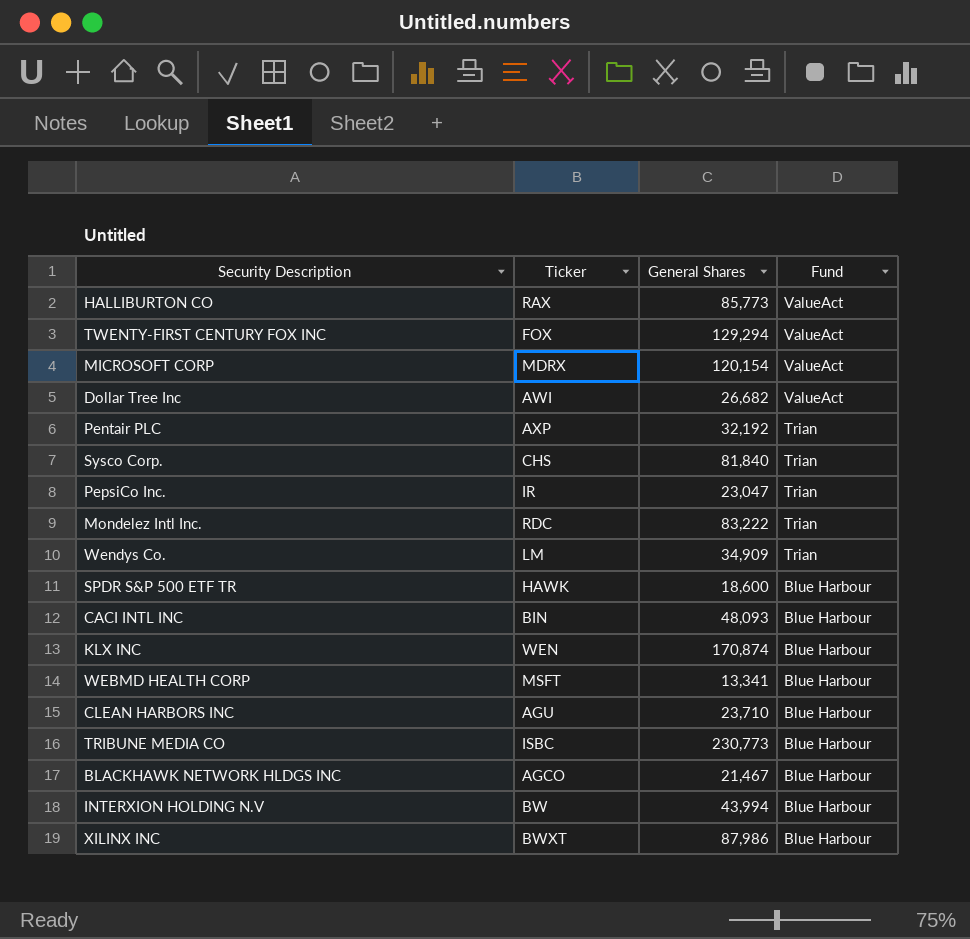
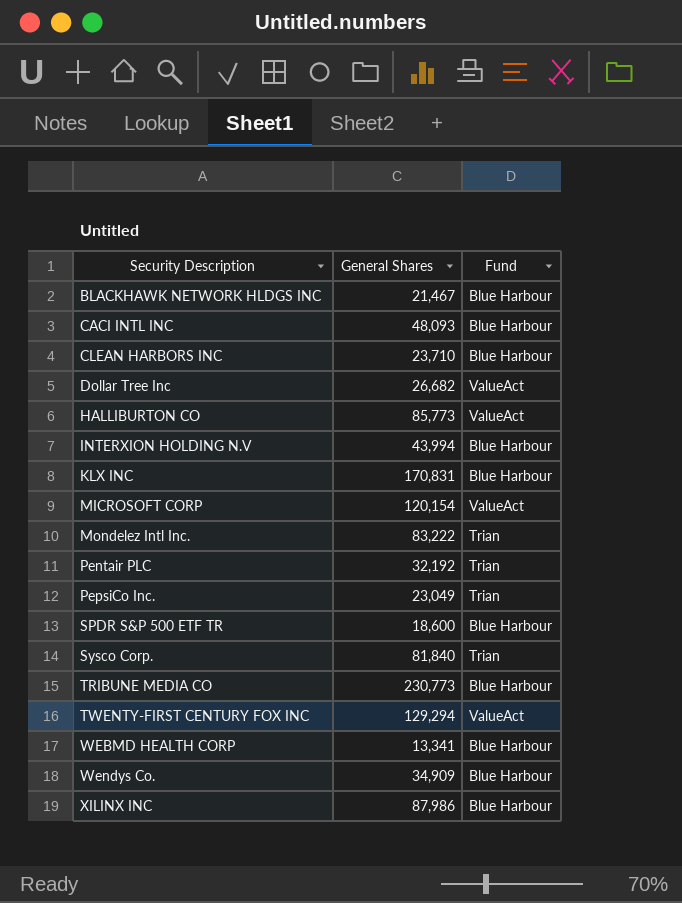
row order: Fund descending -> Security Description ascending
column Ticker | position: 2 -> none
KLX INC | General Shares: 170,874 -> 170,831
PepsiCo Inc. | General Shares: 23,047 -> 23,049
Wendys Co. | Fund: Trian -> Blue Harbour

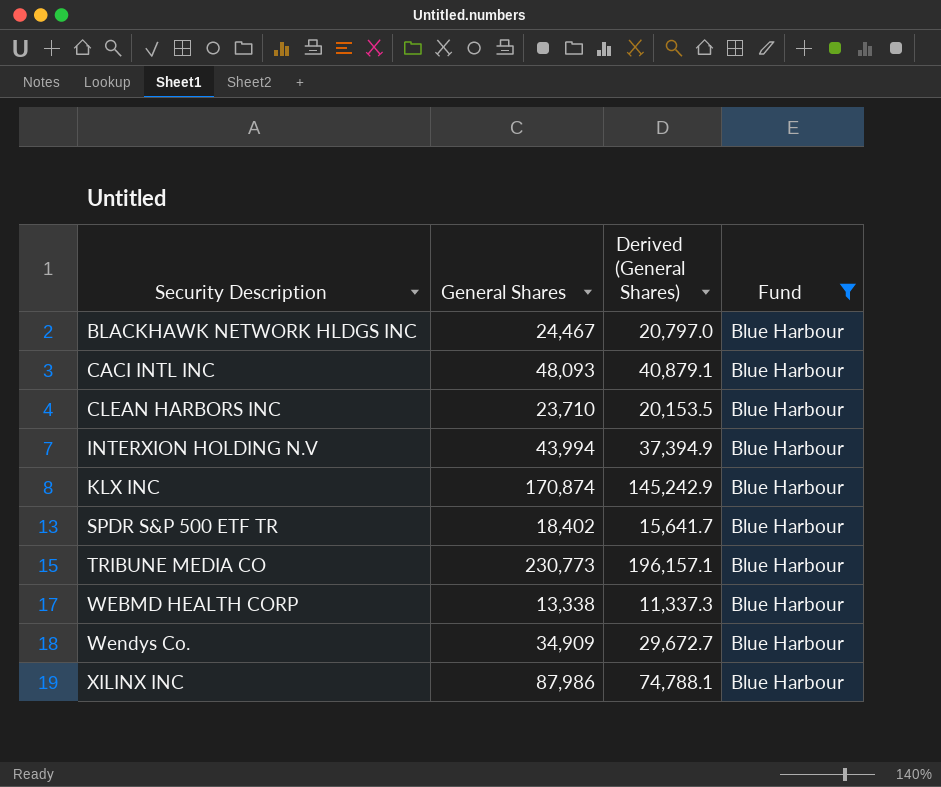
filter: none -> Fund = Blue Harbour
column Derived (General Shares) | formula: none -> [General Shares] * 0.85
BLACKHAWK NETWORK HLDGS INC | General Shares: 21,467 -> 24,467
KLX INC | General Shares: 170,831 -> 170,874
SPDR S&P 500 ETF TR | General Shares: 18,600 -> 18,402
WEBMD HEALTH CORP | General Shares: 13,341 -> 13,338

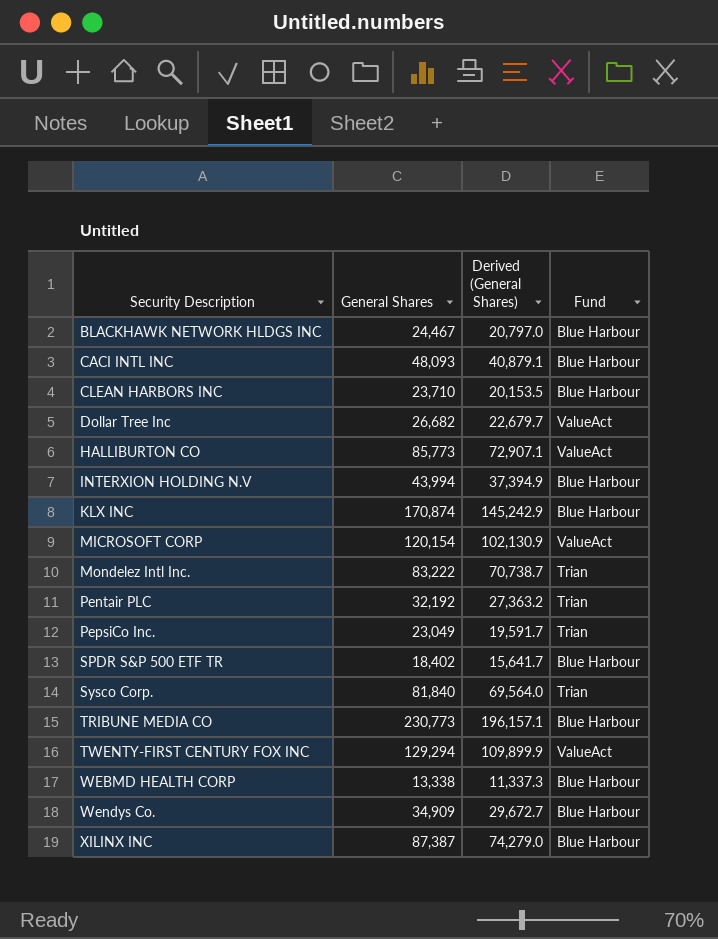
filter: Fund = Blue Harbour -> none
XILINX INC | General Shares: 87,986 -> 87,387
XILINX INC | Derived (General Shares): 74,788.1 -> 74,279.0

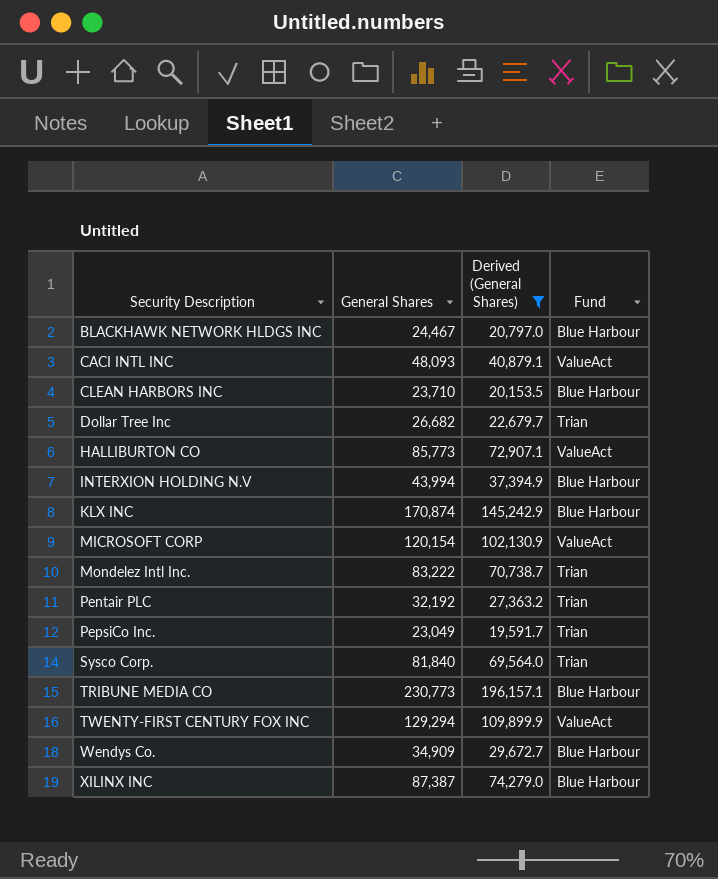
filter: none -> Derived (General Shares) >= 19,591.7
CACI INTL INC | Fund: Blue Harbour -> ValueAct
Dollar Tree Inc | Fund: ValueAct -> Trian

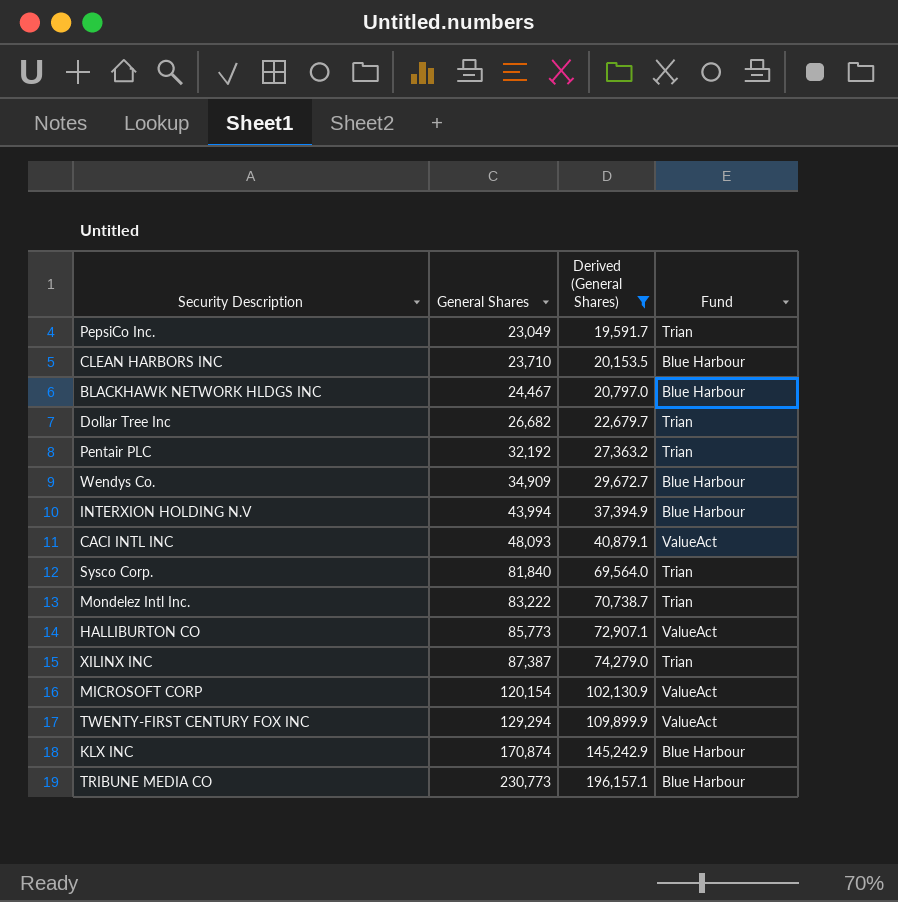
row order: Security Description ascending -> General Shares ascending
XILINX INC | Fund: Blue Harbour -> Trian

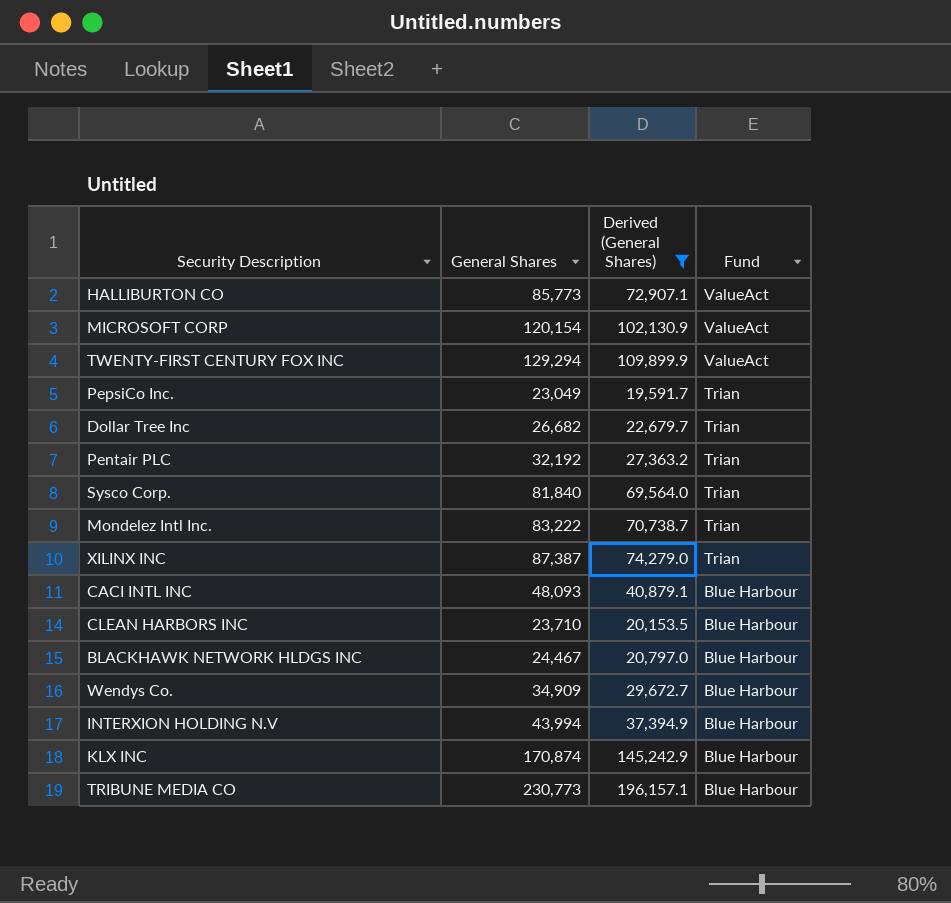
row order: General Shares ascending -> Fund descending
CACI INTL INC | Fund: ValueAct -> Blue Harbour

